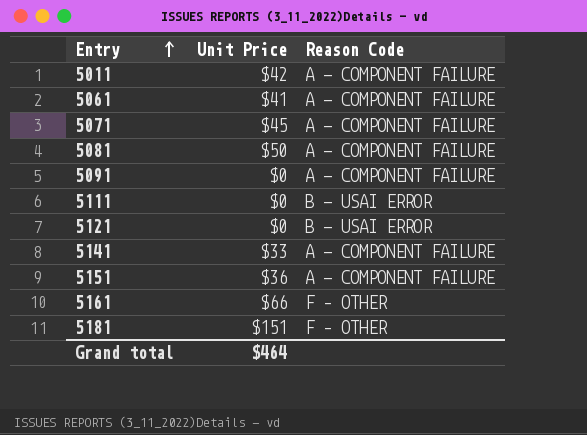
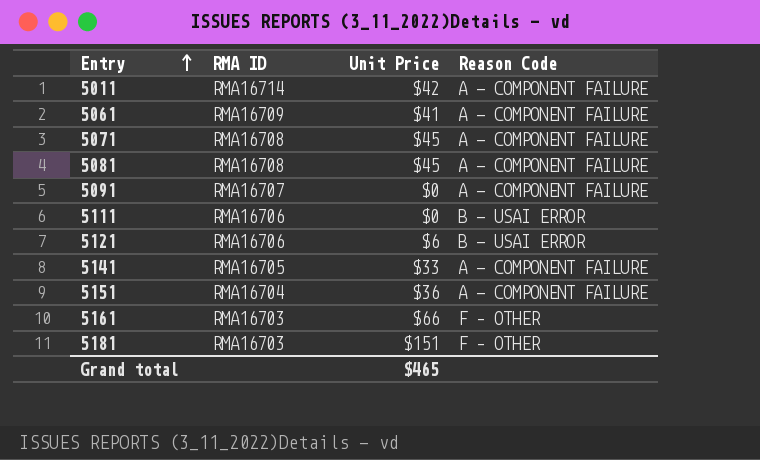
column RMA ID | position: none -> 2
5081 | Unit Price: $50 -> $45
5121 | Unit Price: $0 -> $6
Grand total | Unit Price: $464 -> $465

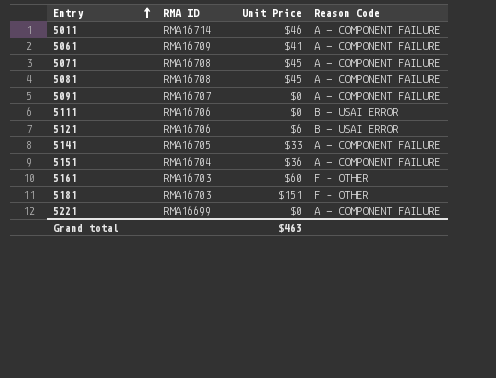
5011 | Unit Price: $42 -> $46
5161 | Unit Price: $66 -> $60
row 5221: none -> RMA16699 | $0 | A - COMPONENT FAILURE
Grand total | Unit Price: $465 -> $463

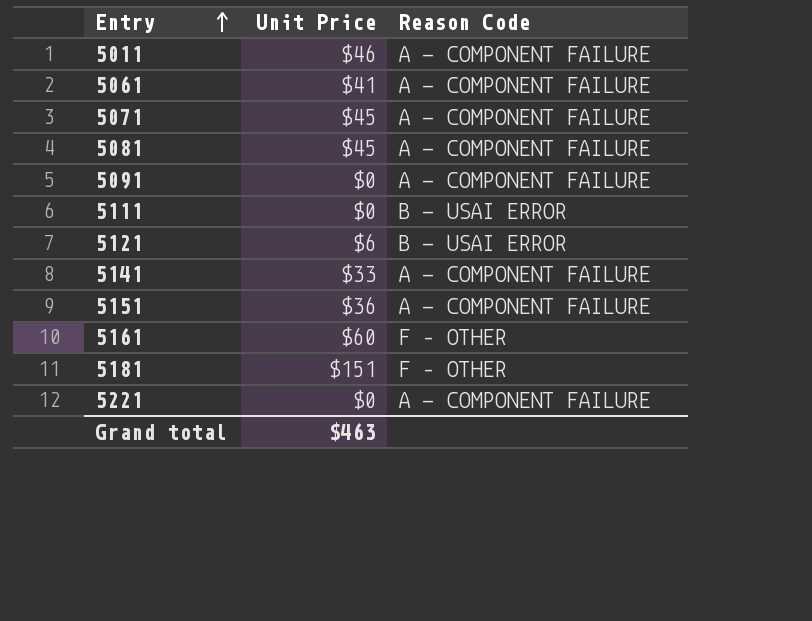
column RMA ID | position: 2 -> none

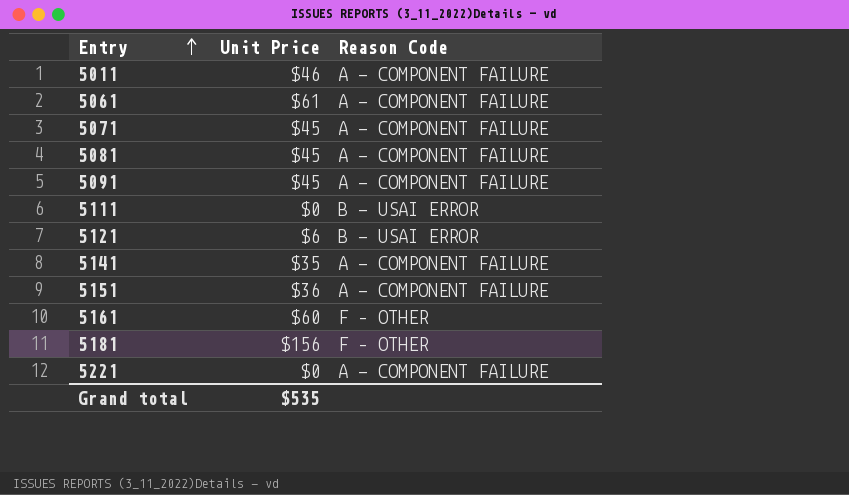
5061 | Unit Price: $41 -> $61
5091 | Unit Price: $0 -> $45
5141 | Unit Price: $33 -> $35
5181 | Unit Price: $151 -> $156
Grand total | Unit Price: $463 -> $535

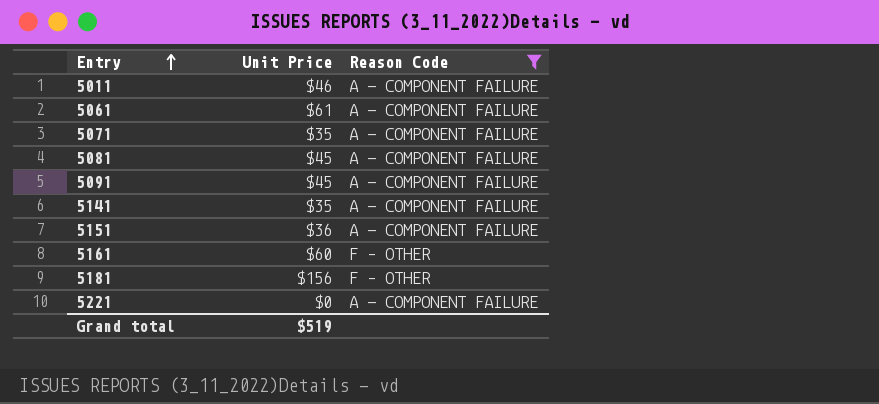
filter: none -> Reason Code != B - USAI ERROR
5071 | Unit Price: $45 -> $35
Grand total | Unit Price: $535 -> $519

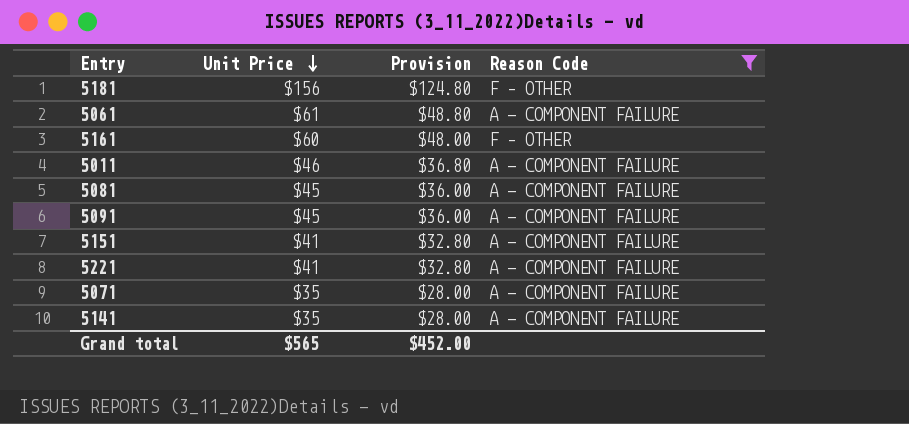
row order: Entry ascending -> Unit Price descending
column Provision | formula: none -> [Unit Price] * 0.8
5151 | Unit Price: $36 -> $41
5221 | Unit Price: $0 -> $41
Grand total | Unit Price: $519 -> $565

